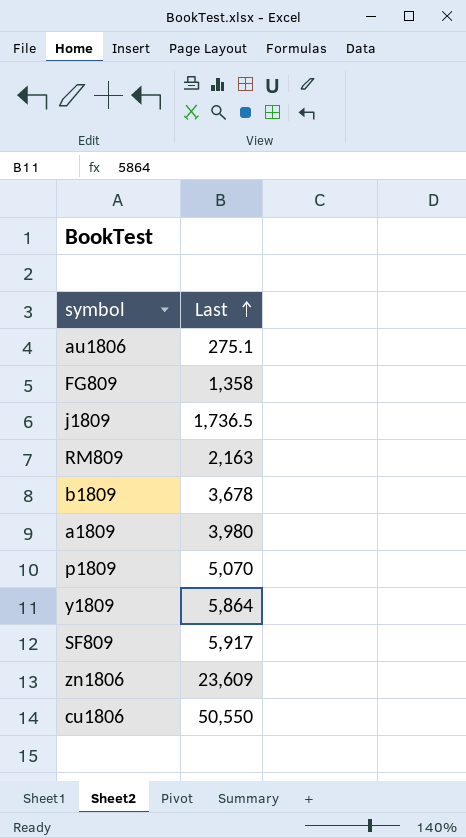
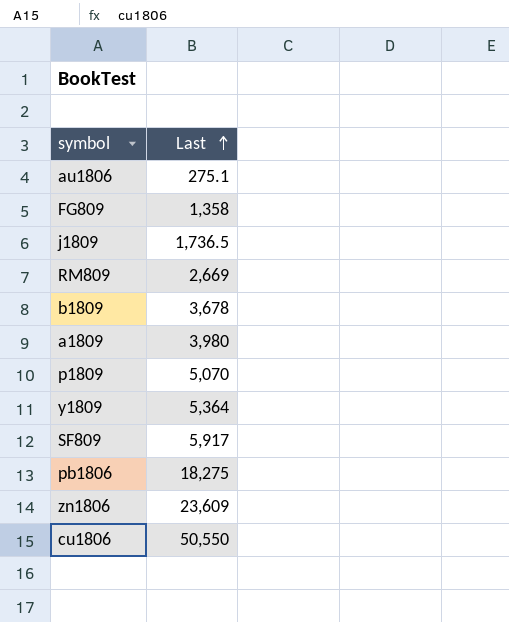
RM809 | Last: 2,163 -> 2,669
y1809 | Last: 5,864 -> 5,364
row pb1806: none -> 18,275

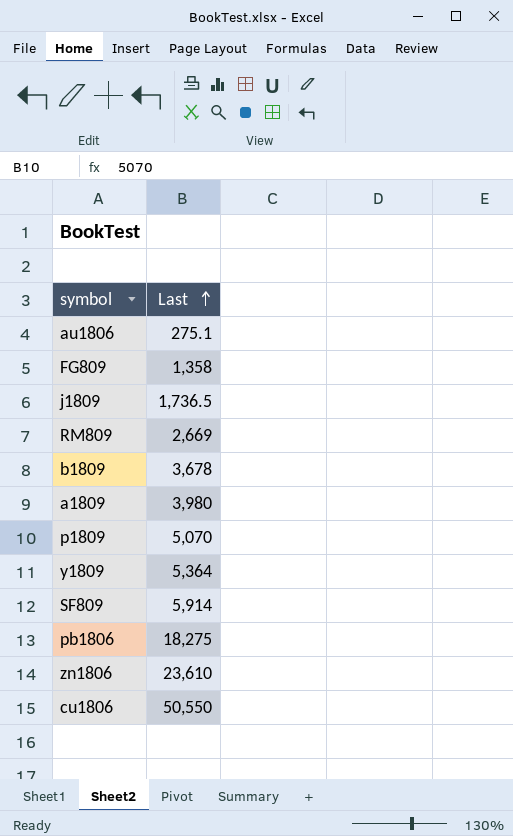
SF809 | Last: 5,917 -> 5,914
zn1806 | Last: 23,609 -> 23,610

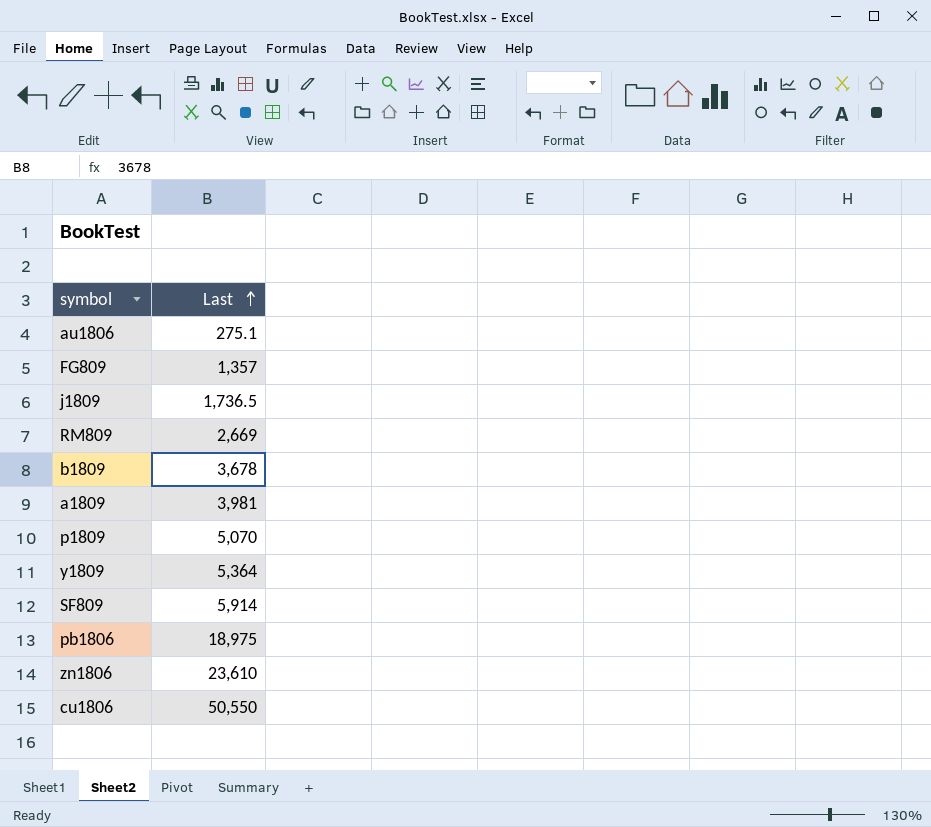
FG809 | Last: 1,358 -> 1,357
a1809 | Last: 3,980 -> 3,981
pb1806 | Last: 18,275 -> 18,975

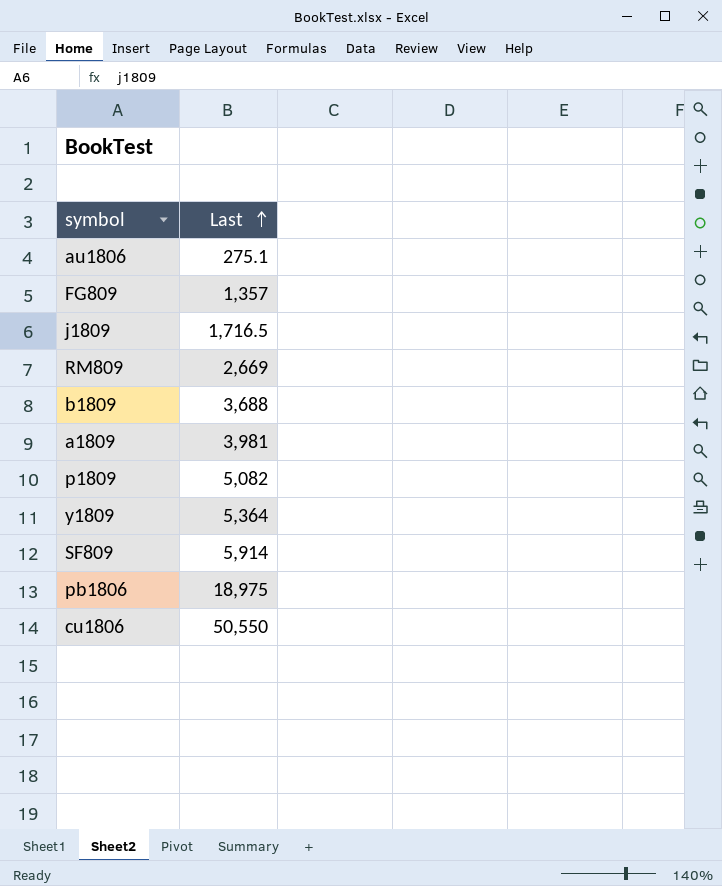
row zn1806: 23,610 -> none
j1809 | Last: 1,736.5 -> 1,716.5
b1809 | Last: 3,678 -> 3,688
p1809 | Last: 5,070 -> 5,082

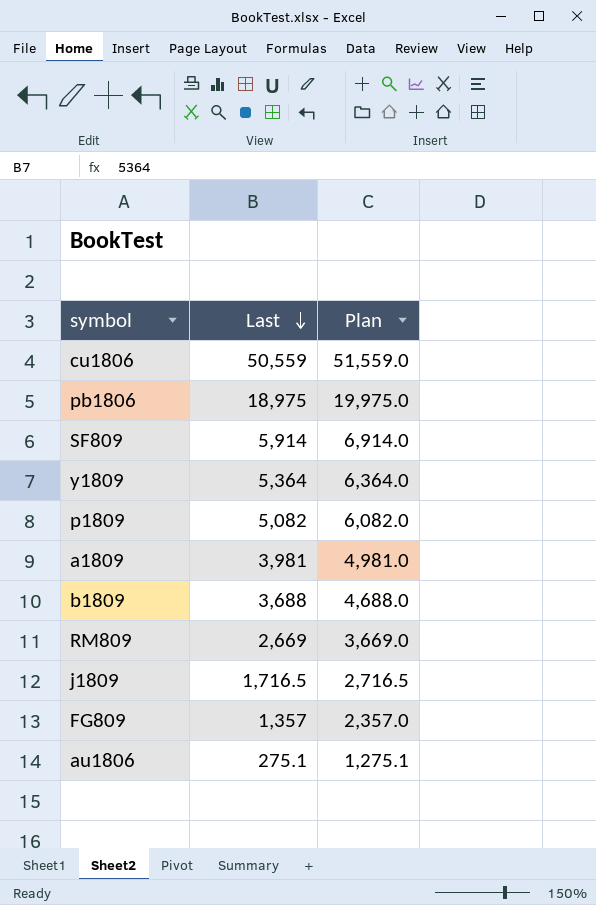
row order: Last ascending -> Last descending
column Plan | formula: none -> [Last] + 1000
cu1806 | Last: 50,550 -> 50,559

